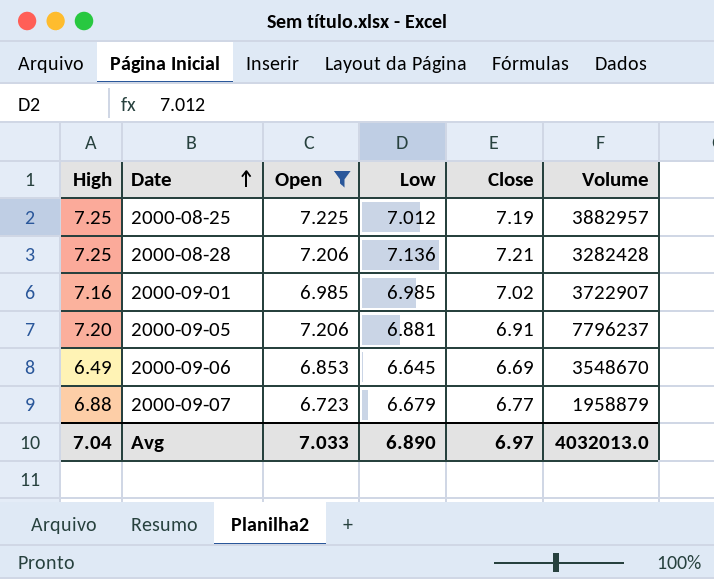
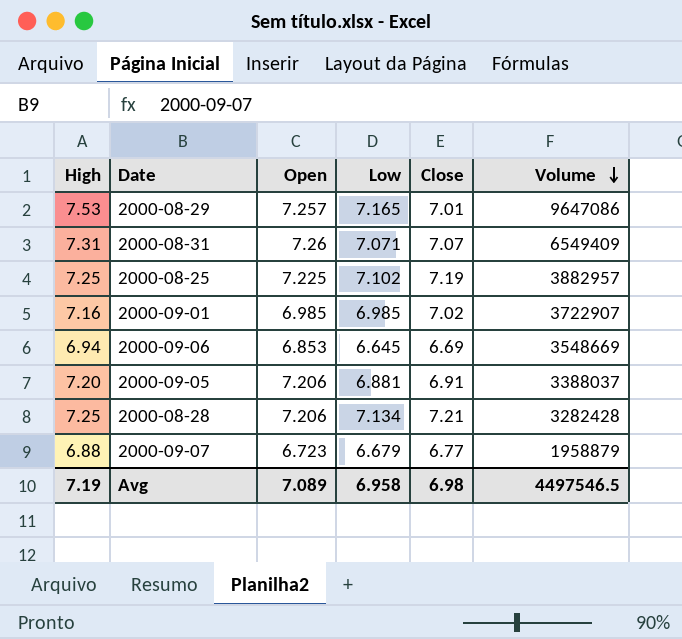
filter: Open <= 7.225 -> none
row order: Date ascending -> Volume descending
2000-08-25 | Low: 7.012 -> 7.102
2000-09-06 | High: 6.49 -> 6.94
2000-09-06 | Volume: 3548670 -> 3548669
2000-09-05 | Volume: 7796237 -> 3388037
2000-08-28 | Low: 7.136 -> 7.134
Avg | High: 7.04 -> 7.19
Avg | Open: 7.033 -> 7.089
Avg | Low: 6.890 -> 6.958
Avg | Close: 6.97 -> 6.98
Avg | Volume: 4032013.0 -> 4497546.5

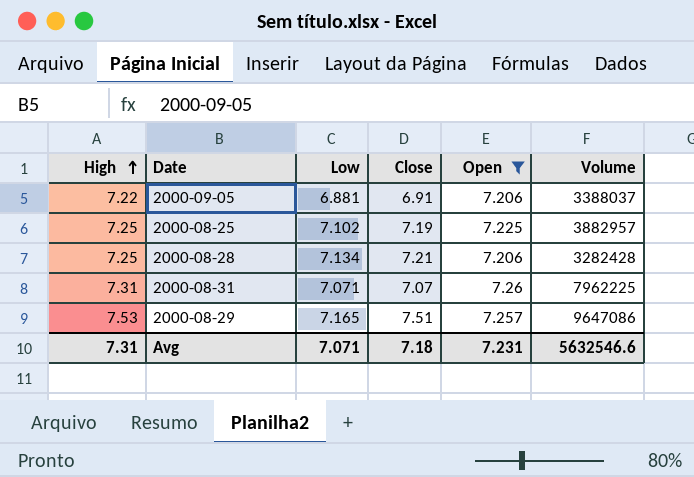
filter: none -> Open >= 7.206
row order: Volume descending -> High ascending
column Open | position: 3 -> 5
2000-09-05 | High: 7.20 -> 7.22
2000-08-31 | Volume: 6549409 -> 7962225
2000-08-29 | Close: 7.01 -> 7.51
Avg | High: 7.19 -> 7.31
Avg | Low: 6.958 -> 7.071
Avg | Close: 6.98 -> 7.18
Avg | Open: 7.089 -> 7.231
Avg | Volume: 4497546.5 -> 5632546.6

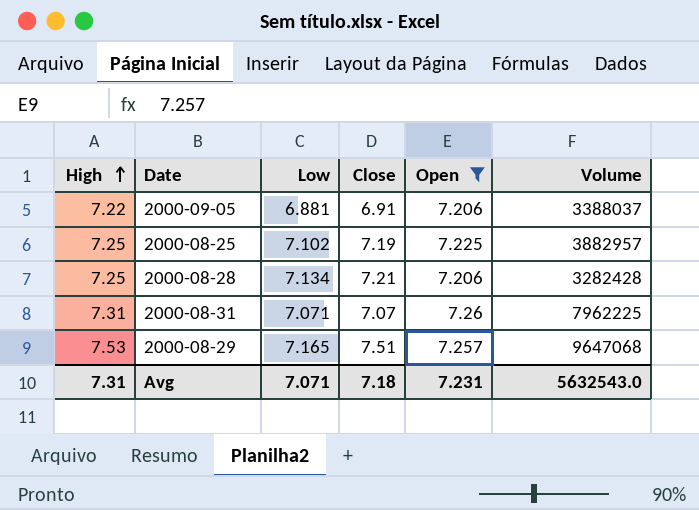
2000-08-29 | Volume: 9647086 -> 9647068
Avg | Volume: 5632546.6 -> 5632543.0

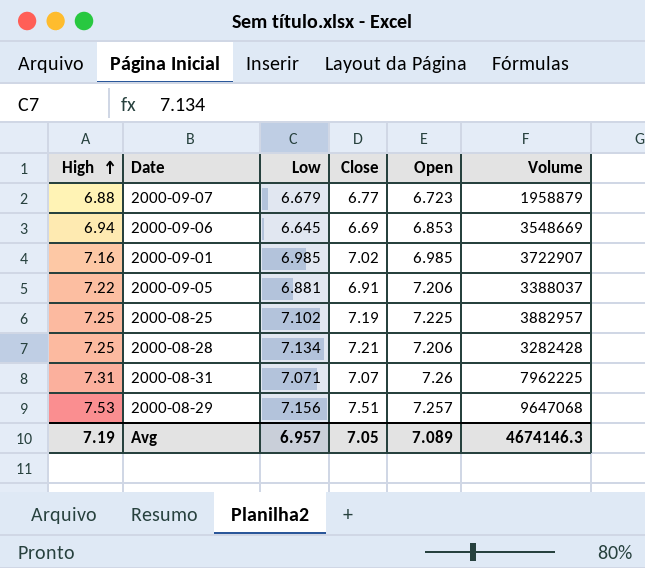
filter: Open >= 7.206 -> none
2000-08-29 | Low: 7.165 -> 7.156
Avg | High: 7.31 -> 7.19
Avg | Low: 7.071 -> 6.957
Avg | Close: 7.18 -> 7.05
Avg | Open: 7.231 -> 7.089
Avg | Volume: 5632543.0 -> 4674146.3

